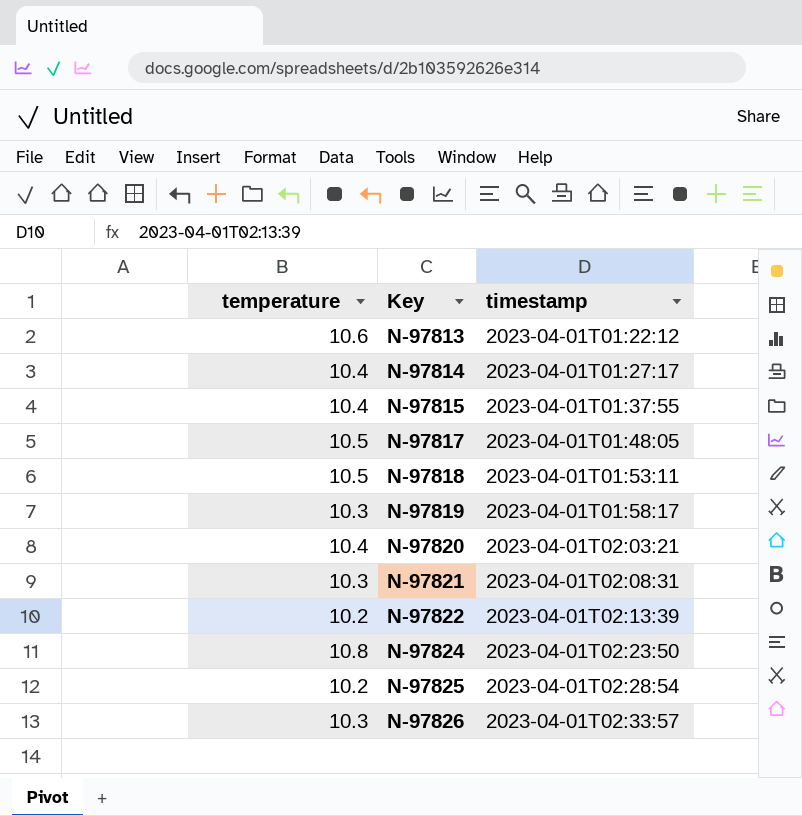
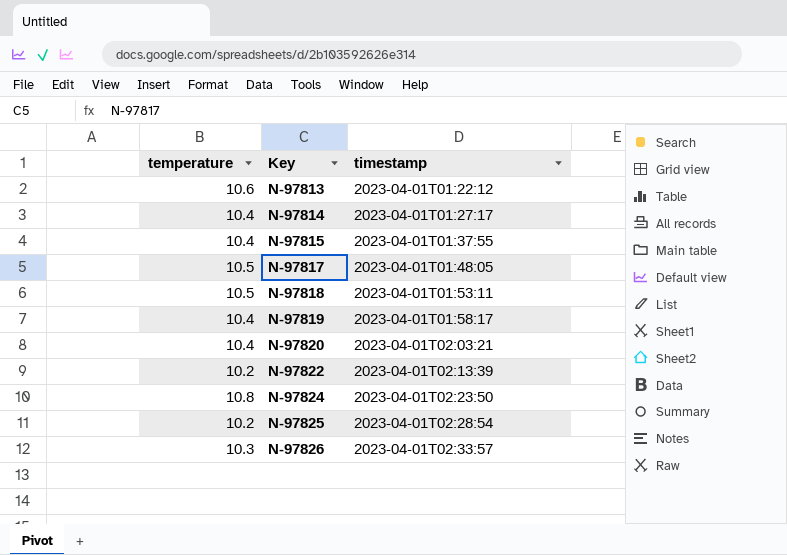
row N-97821: 10.3 | 2023-04-01T02:08:31 -> none
N-97819 | temperature: 10.3 -> 10.4

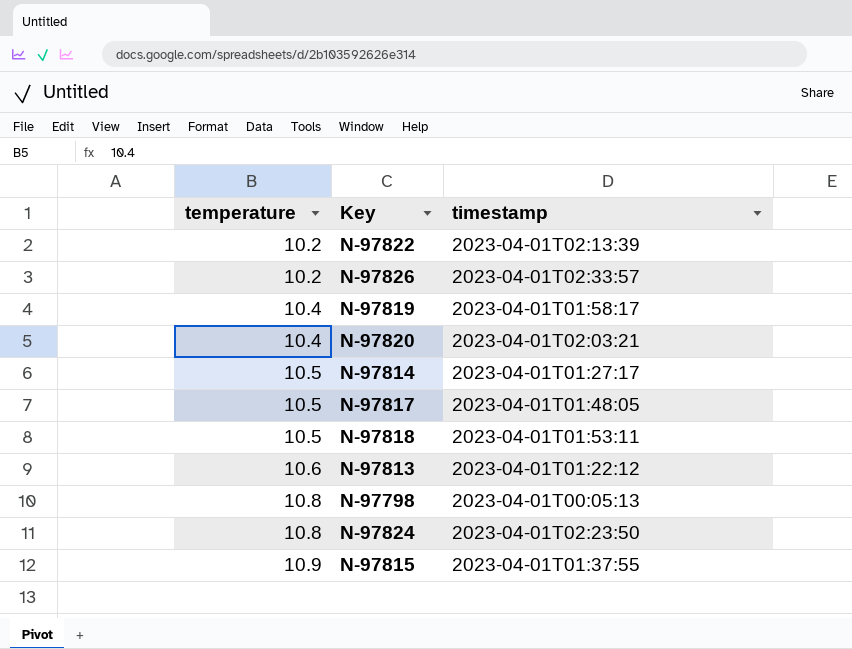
row order: Key ascending -> temperature ascending
row N-97825: 10.2 | 2023-04-01T02:28:54 -> none
N-97826 | temperature: 10.3 -> 10.2
N-97814 | temperature: 10.4 -> 10.5
row N-97798: none -> 10.8 | 2023-04-01T00:05:13
N-97815 | temperature: 10.4 -> 10.9

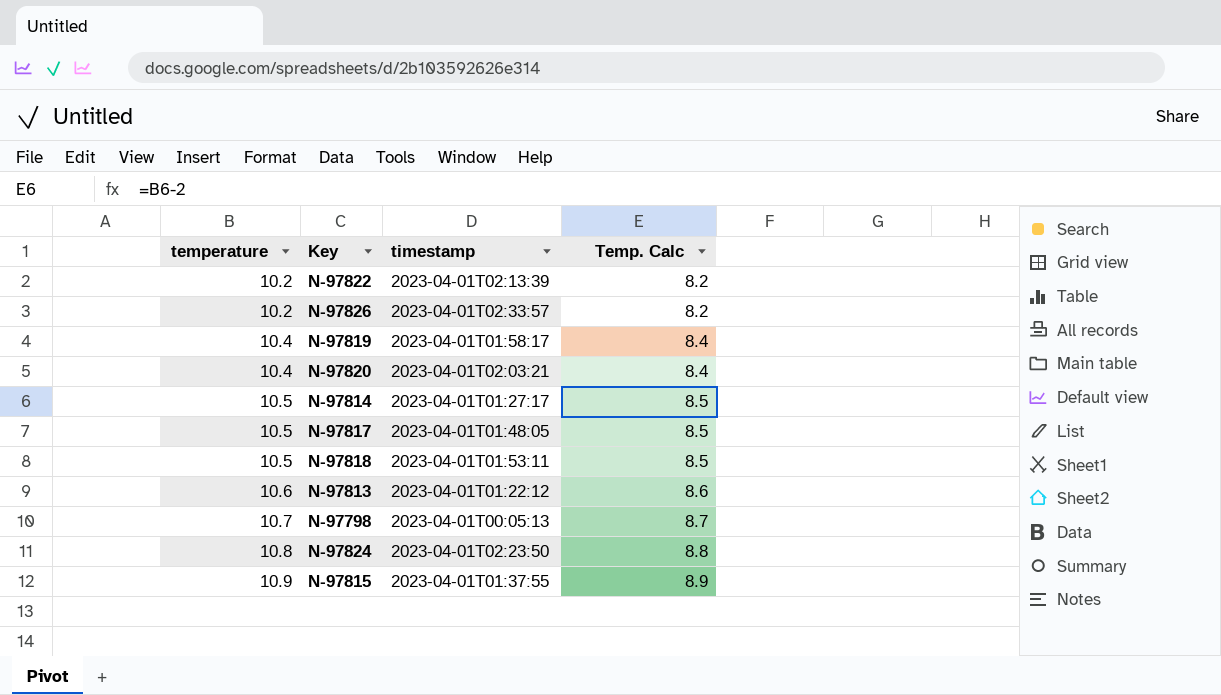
column Temp. Calc | formula: none -> [temperature] - 2
N-97798 | temperature: 10.8 -> 10.7

